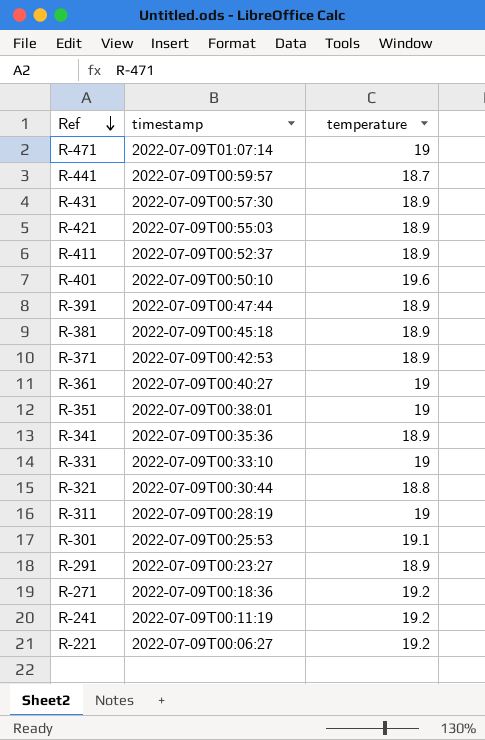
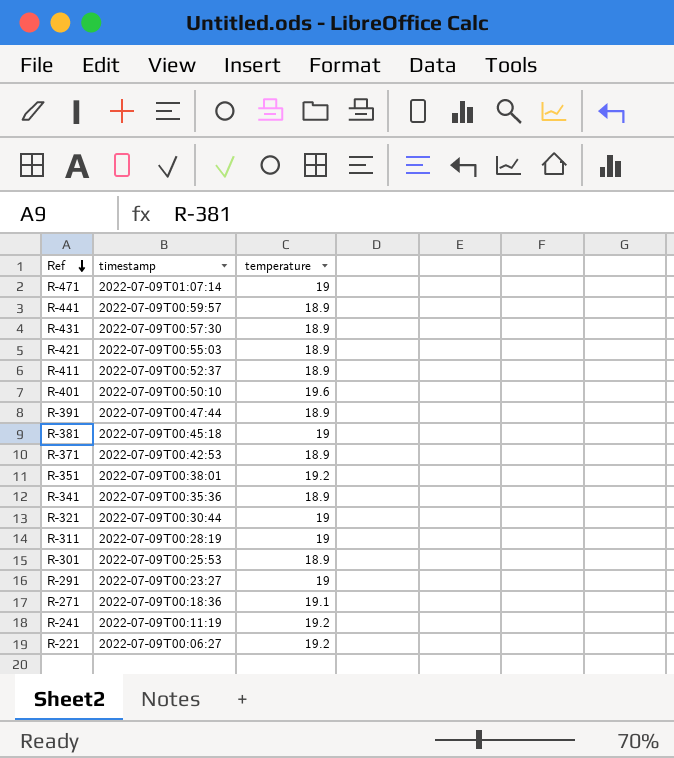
row R-361: 2022-07-09T00:40:27 | 19 -> none
row R-331: 2022-07-09T00:33:10 | 19 -> none
R-441 | temperature: 18.7 -> 18.9
R-381 | temperature: 18.9 -> 19
R-351 | temperature: 19 -> 19.2
R-321 | temperature: 18.8 -> 19
R-301 | temperature: 19.1 -> 18.9
R-291 | temperature: 18.9 -> 19
R-271 | temperature: 19.2 -> 19.1

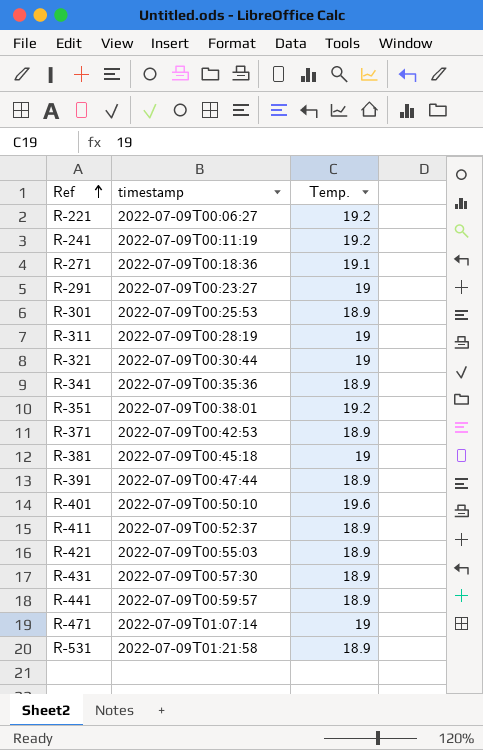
row order: Ref descending -> Ref ascending
column name: temperature -> Temp.
row R-531: none -> 2022-07-09T01:21:58 | 18.9

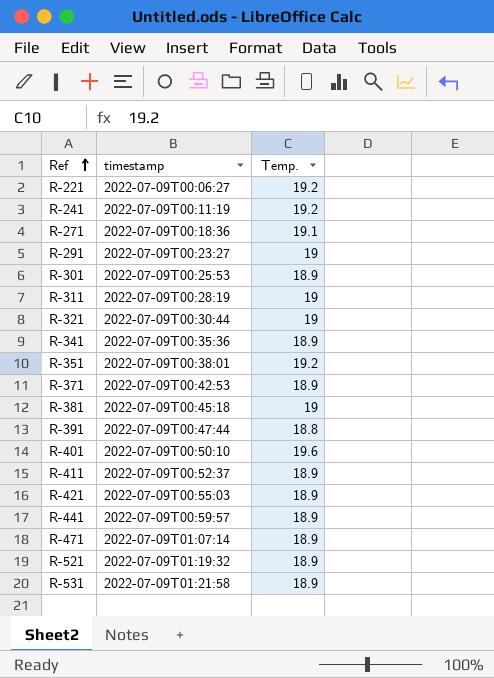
row R-431: 2022-07-09T00:57:30 | 18.9 -> none
R-391 | Temp.: 18.9 -> 18.8
R-471 | Temp.: 19 -> 18.9
row R-521: none -> 2022-07-09T01:19:32 | 18.9

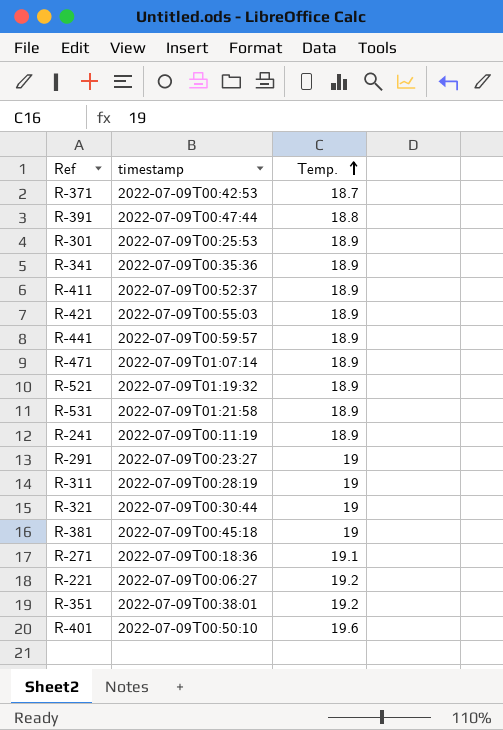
row order: Ref ascending -> Temp. ascending
R-371 | Temp.: 18.9 -> 18.7
R-241 | Temp.: 19.2 -> 18.9

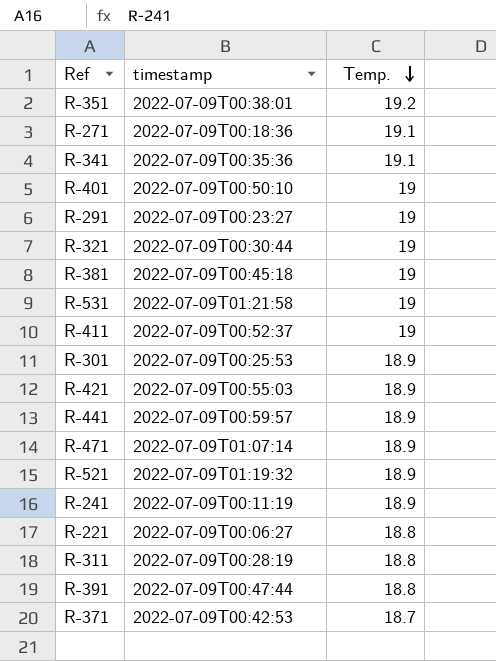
row order: Temp. ascending -> Temp. descending
R-341 | Temp.: 18.9 -> 19.1
R-401 | Temp.: 19.6 -> 19
R-531 | Temp.: 18.9 -> 19
R-411 | Temp.: 18.9 -> 19
R-221 | Temp.: 19.2 -> 18.8
R-311 | Temp.: 19 -> 18.8

